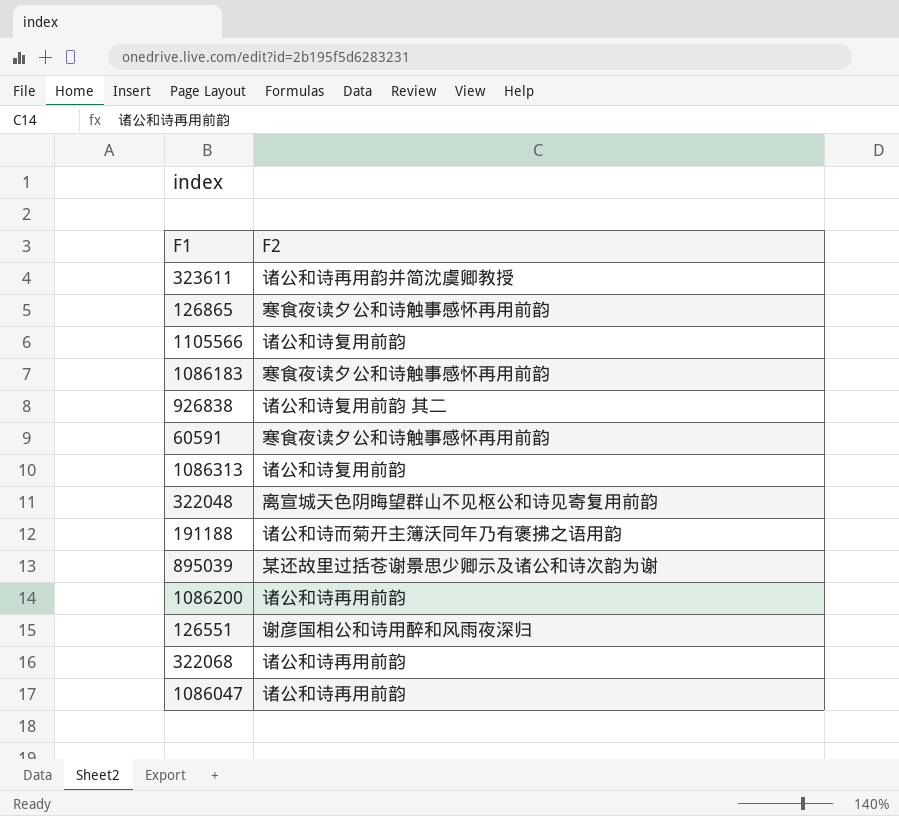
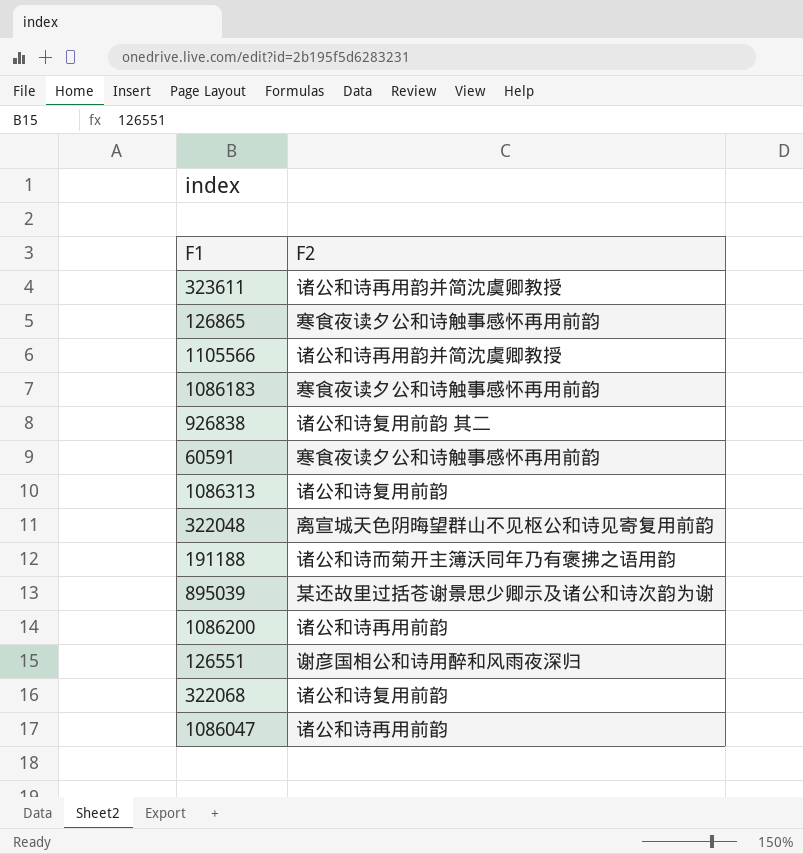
1105566 | F2: 诸公和诗复用前韵 -> 诸公和诗再用韵并简沈虞卿教授
322068 | F2: 诸公和诗再用前韵 -> 诸公和诗复用前韵

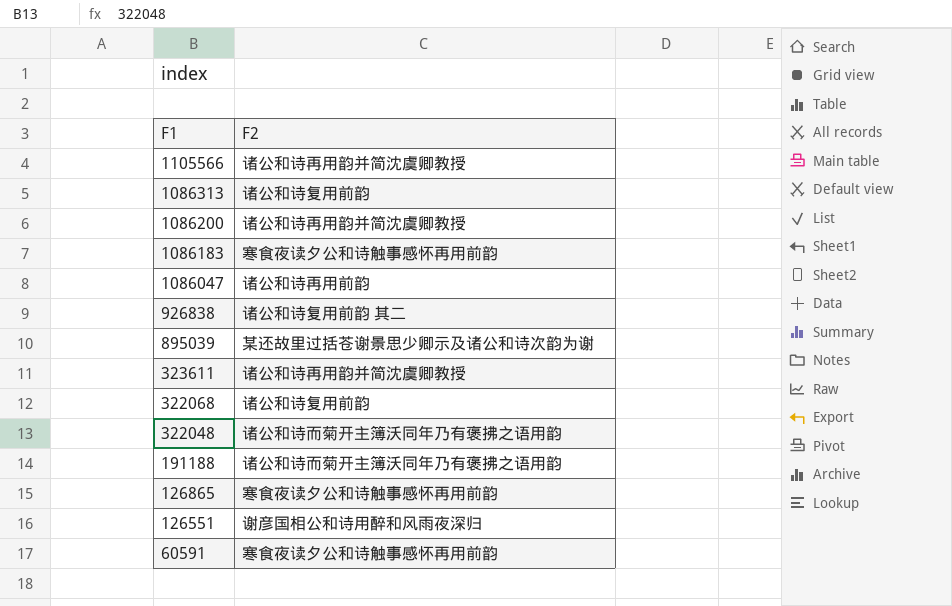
row order: none -> F1 descending
1086200 | F2: 诸公和诗再用前韵 -> 诸公和诗再用韵并简沈虞卿教授
322048 | F2: 离宣城天色阴晦望群山不见枢公和诗见寄复用前韵 -> 诸公和诗而菊开主簿沃同年乃有褒拂之语用韵

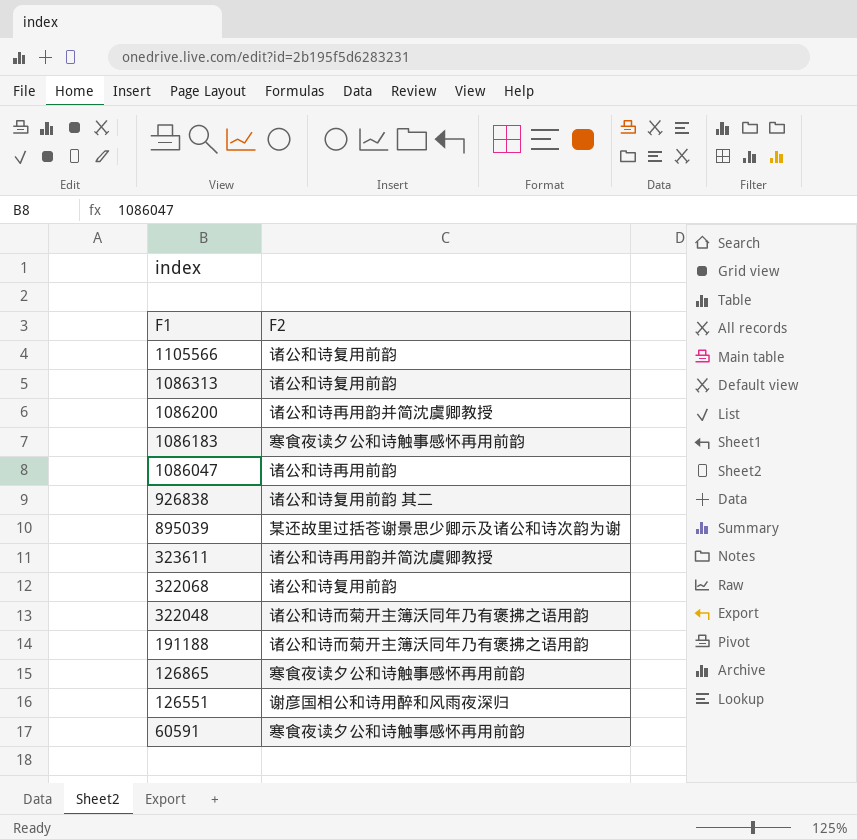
1105566 | F2: 诸公和诗再用韵并简沈虞卿教授 -> 诸公和诗复用前韵

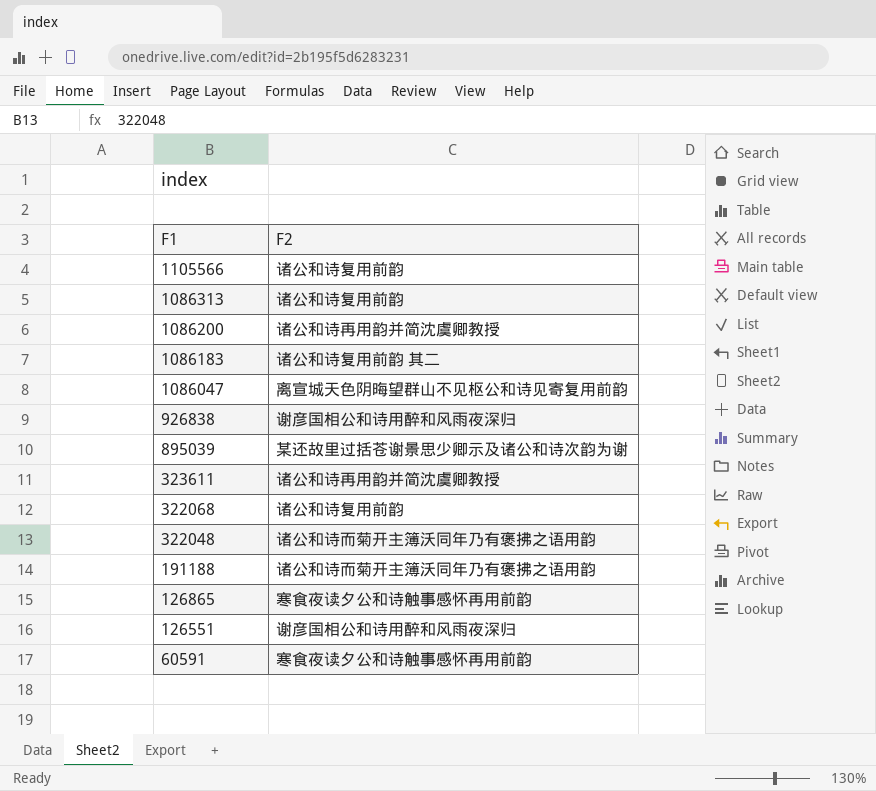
1086183 | F2: 寒食夜读夕公和诗触事感怀再用前韵 -> 诸公和诗复用前韵 其二
1086047 | F2: 诸公和诗再用前韵 -> 离宣城天色阴晦望群山不见枢公和诗见寄复用前韵
926838 | F2: 诸公和诗复用前韵 其二 -> 谢彦国相公和诗用醉和风雨夜深归

